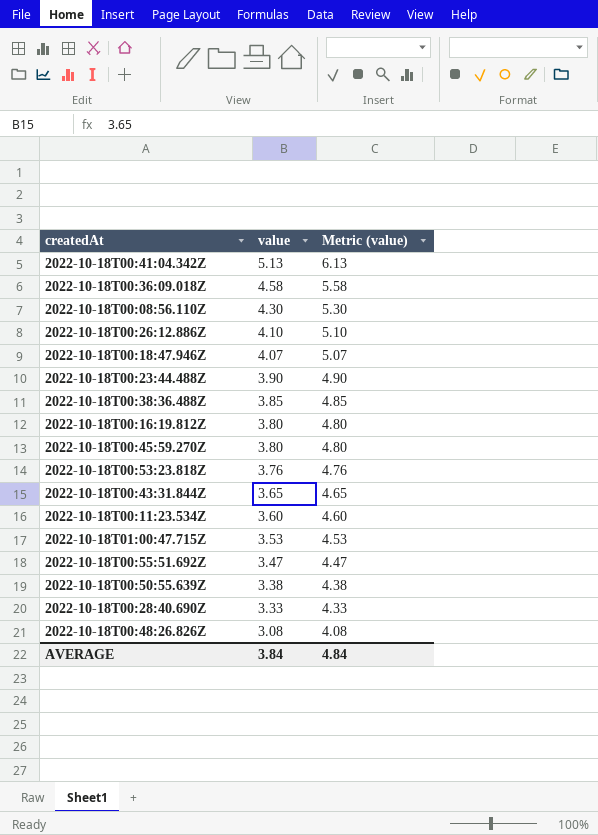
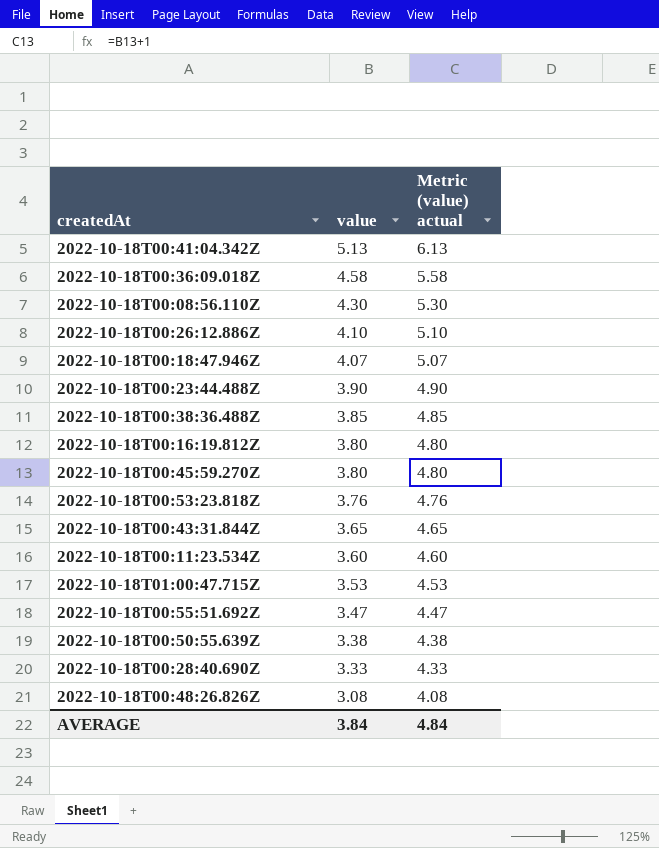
column name: Metric (value) -> Metric (value) actual

